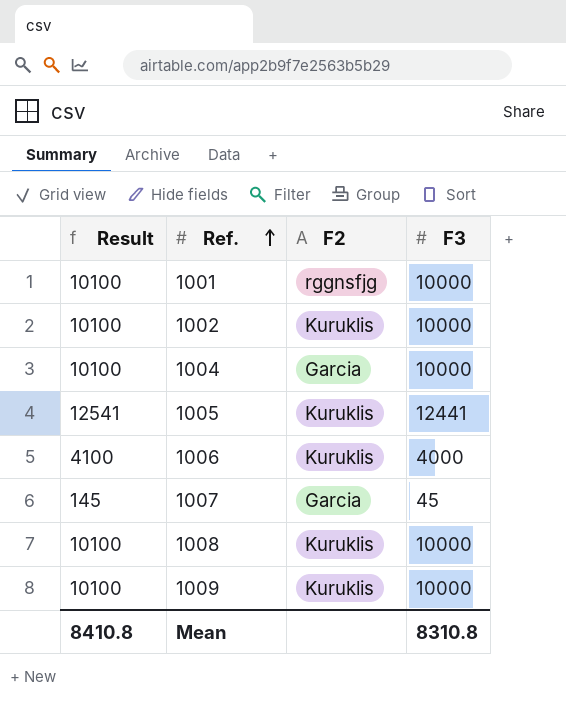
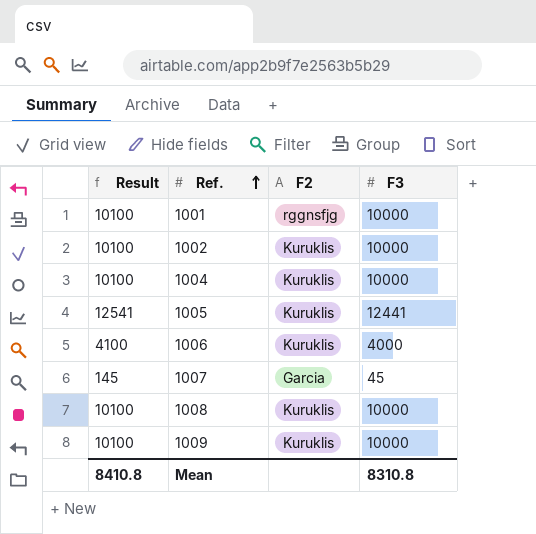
1004 | F2: Garcia -> Kuruklis

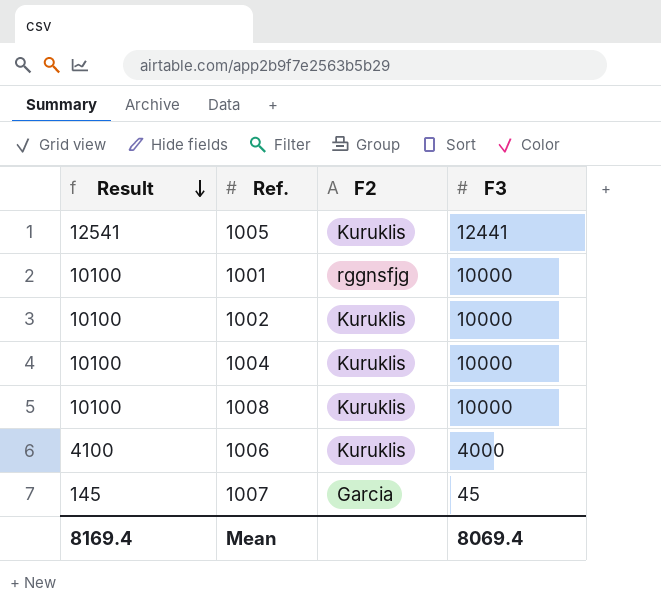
row order: Ref. ascending -> Result descending
row 1009: 10100 | Kuruklis | 10000 -> none
Mean | Result: 8410.8 -> 8169.4
Mean | F3: 8310.8 -> 8069.4

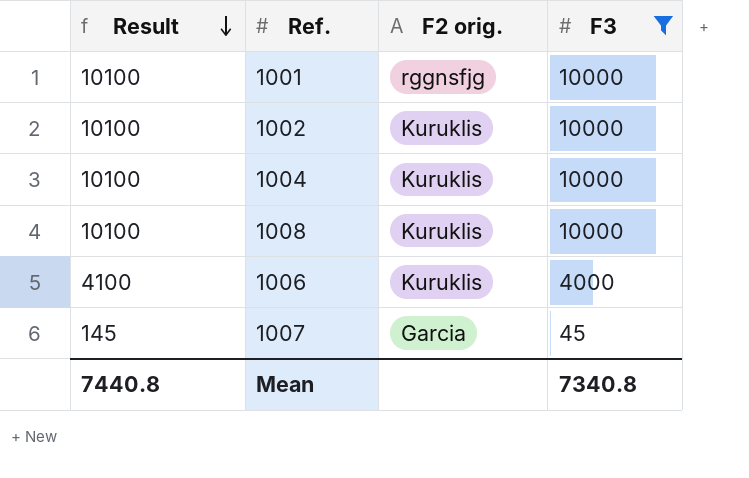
filter: none -> F3 != 12441
column name: F2 -> F2 orig.
Mean | Result: 8169.4 -> 7440.8
Mean | F3: 8069.4 -> 7340.8

